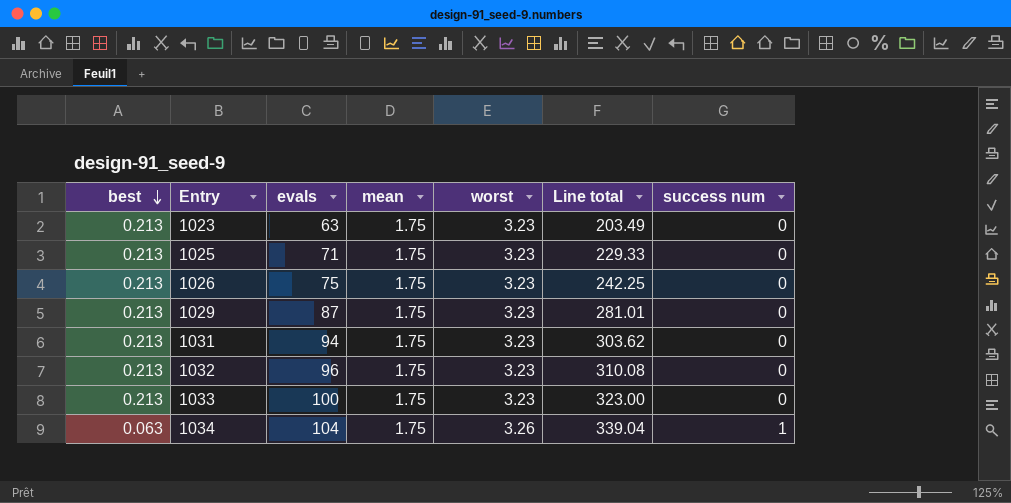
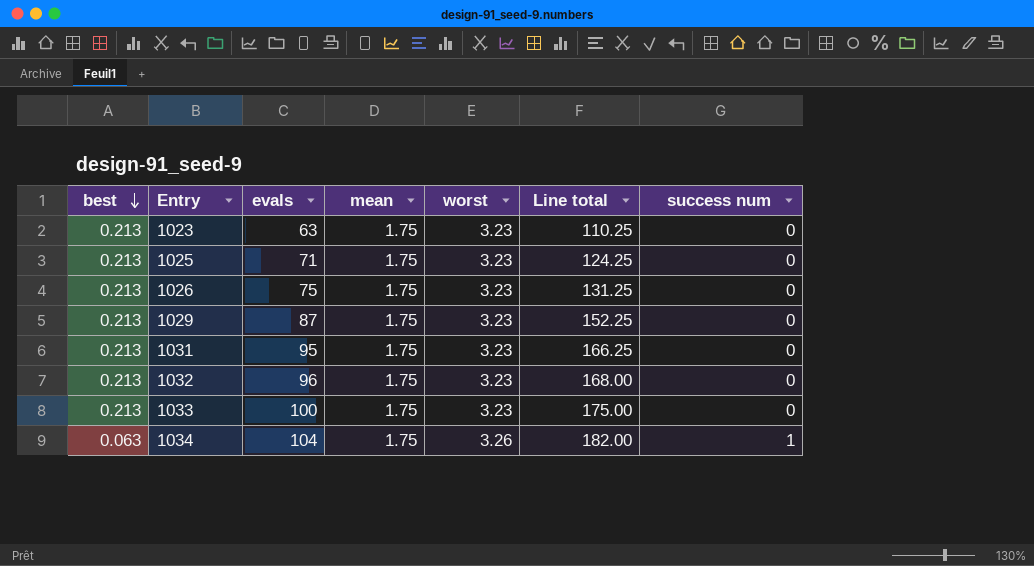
column Line total | formula: [evals] * [worst] -> [evals] * [mean]
1031 | evals: 94 -> 95

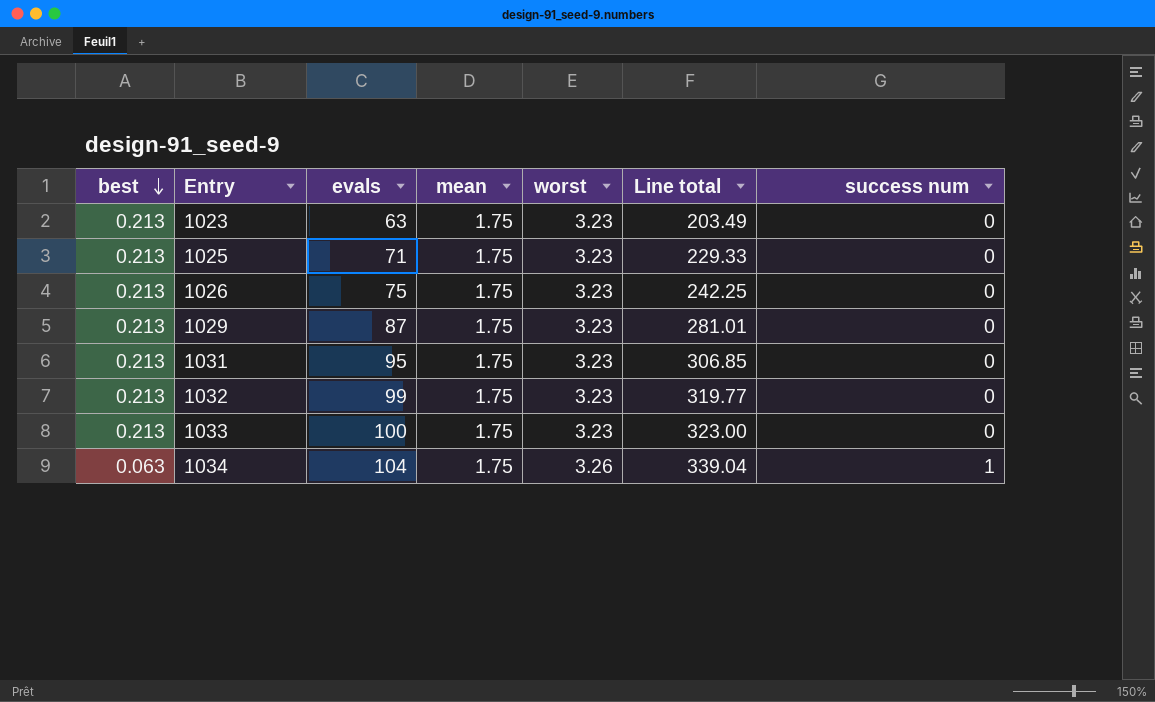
column Line total | formula: [evals] * [mean] -> [evals] * [worst]
1032 | evals: 96 -> 99

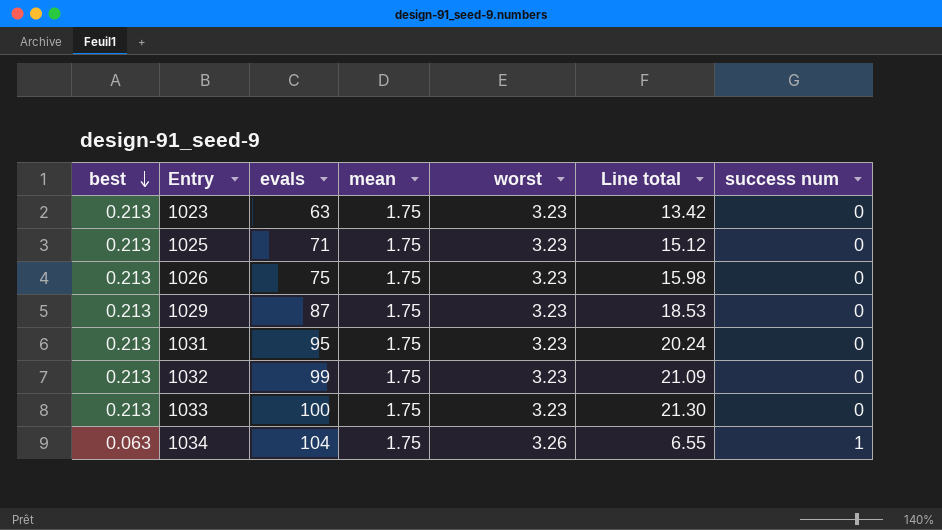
column Line total | formula: [evals] * [worst] -> [best] * [evals]

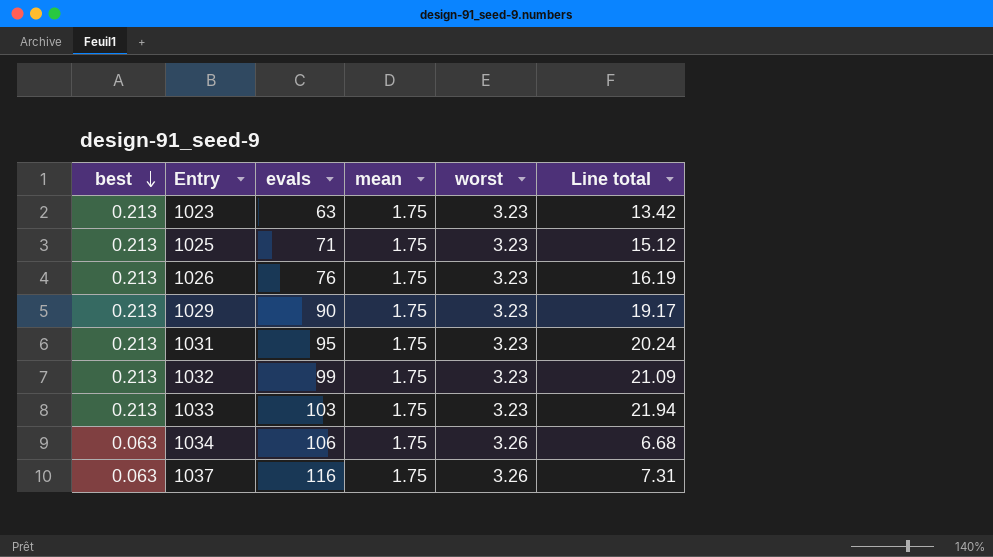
column success num | position: 7 -> none
1026 | evals: 75 -> 76
1026 | Line total: 15.98 -> 16.19
1029 | evals: 87 -> 90
1029 | Line total: 18.53 -> 19.17
1033 | evals: 100 -> 103
1033 | Line total: 21.30 -> 21.94
1034 | evals: 104 -> 106
1034 | Line total: 6.55 -> 6.68
row 1037: none -> 0.063 | 116 | 1.75 | 3.26 | 7.31

